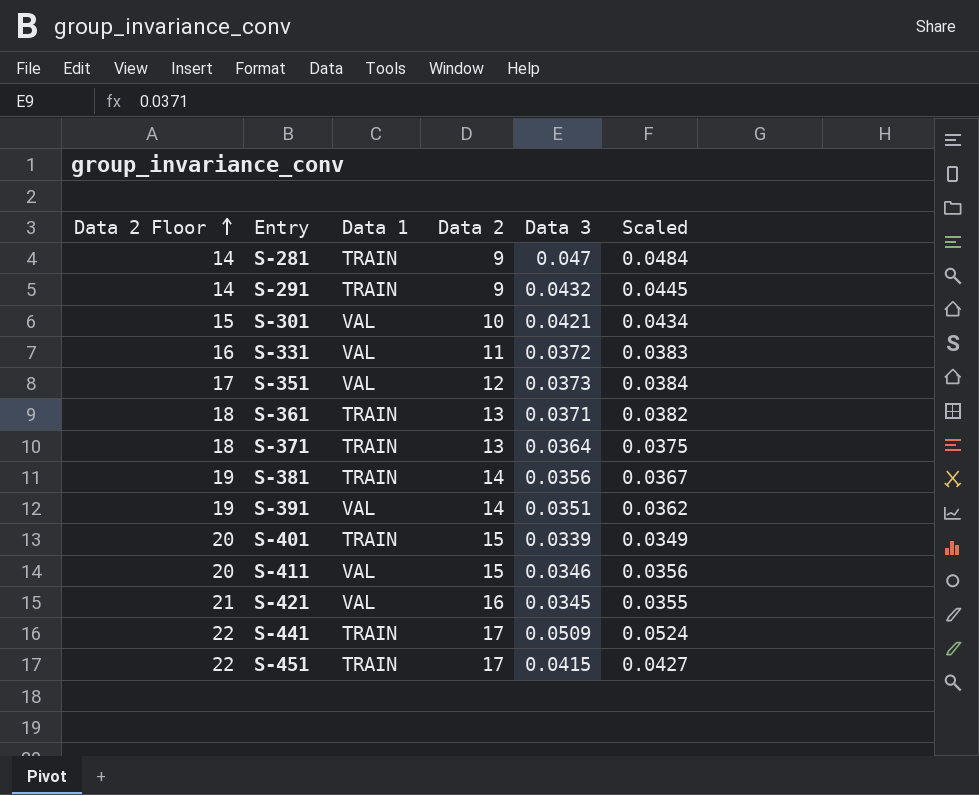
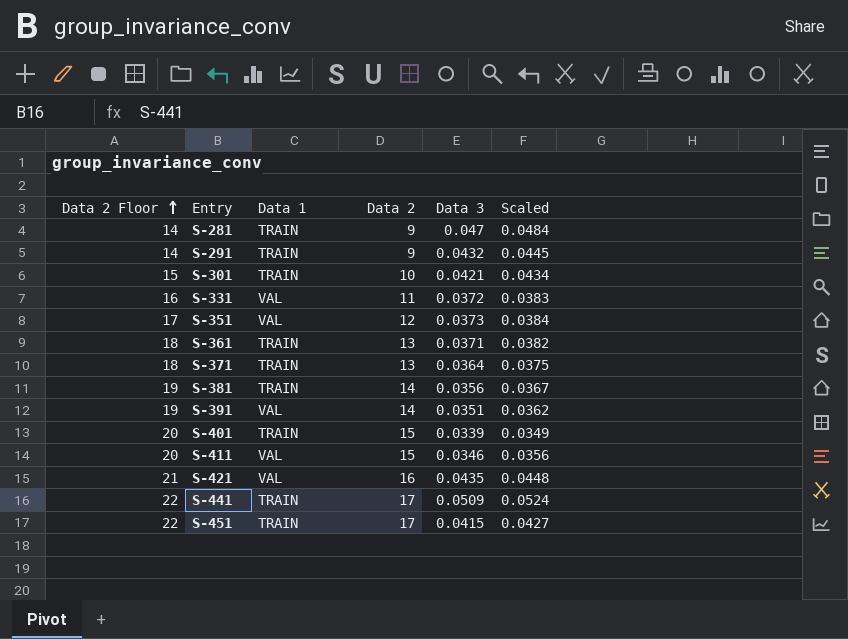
S-301 | Data 1: VAL -> TRAIN
S-421 | Data 3: 0.0345 -> 0.0435
S-421 | Scaled: 0.0355 -> 0.0448

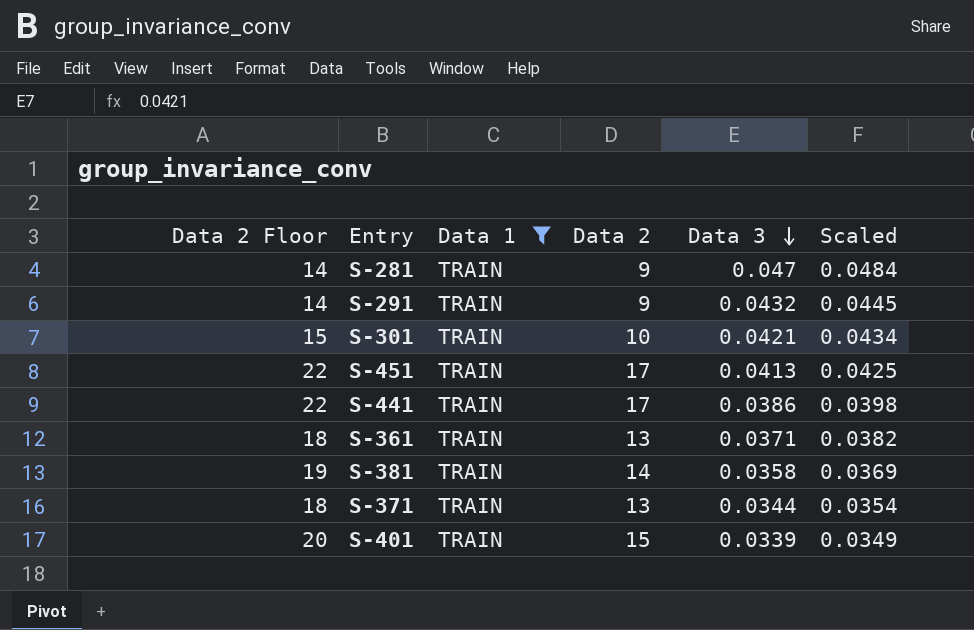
filter: none -> Data 1 = TRAIN
row order: Data 2 Floor ascending -> Data 3 descending
S-451 | Data 3: 0.0415 -> 0.0413
S-451 | Scaled: 0.0427 -> 0.0425
S-441 | Data 3: 0.0509 -> 0.0386
S-441 | Scaled: 0.0524 -> 0.0398
S-381 | Data 3: 0.0356 -> 0.0358
S-381 | Scaled: 0.0367 -> 0.0369
S-371 | Data 3: 0.0364 -> 0.0344
S-371 | Scaled: 0.0375 -> 0.0354

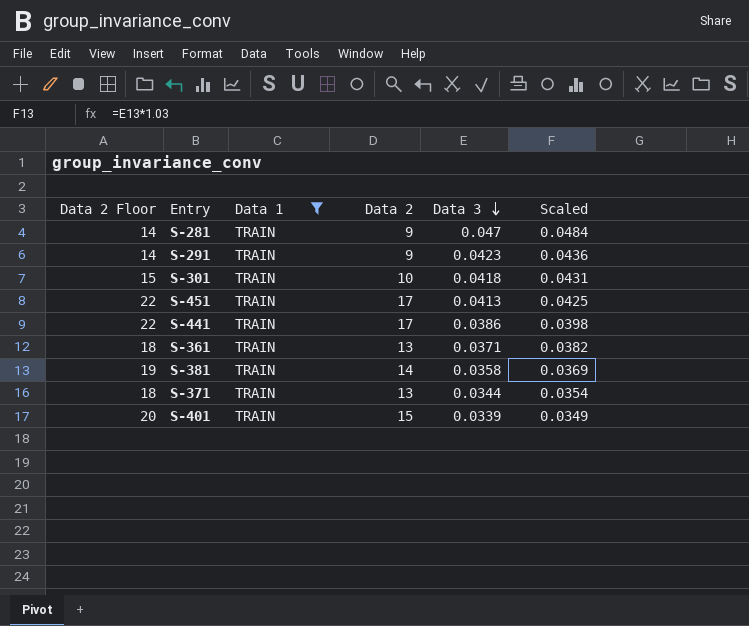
S-291 | Data 3: 0.0432 -> 0.0423
S-291 | Scaled: 0.0445 -> 0.0436
S-301 | Data 3: 0.0421 -> 0.0418
S-301 | Scaled: 0.0434 -> 0.0431

